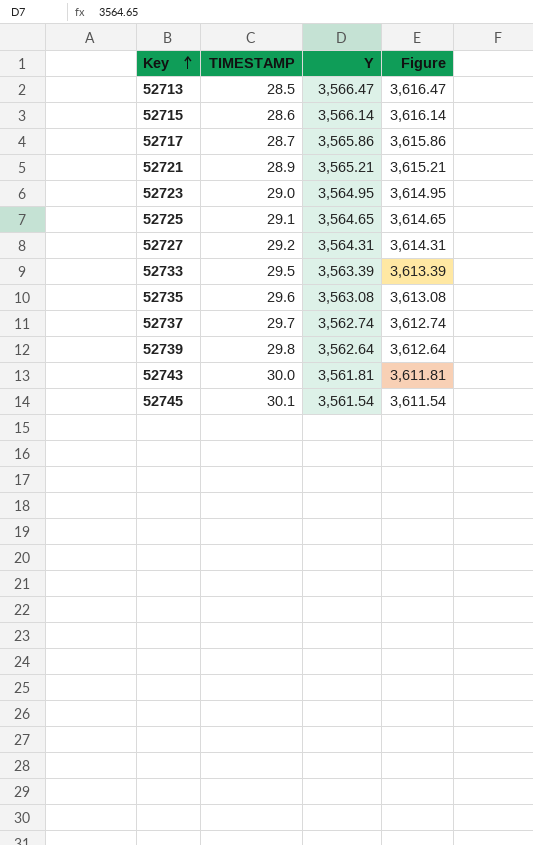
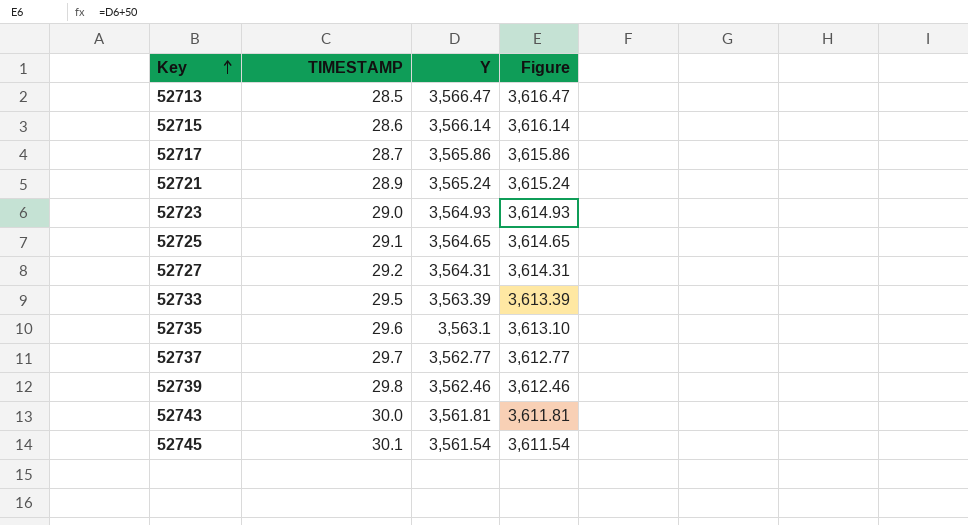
52721 | Y: 3,565.21 -> 3,565.24
52721 | Figure: 3,615.21 -> 3,615.24
52723 | Y: 3,564.95 -> 3,564.93
52723 | Figure: 3,614.95 -> 3,614.93
52735 | Y: 3,563.08 -> 3,563.1
52735 | Figure: 3,613.08 -> 3,613.10
52737 | Y: 3,562.74 -> 3,562.77
52737 | Figure: 3,612.74 -> 3,612.77
52739 | Y: 3,562.64 -> 3,562.46
52739 | Figure: 3,612.64 -> 3,612.46

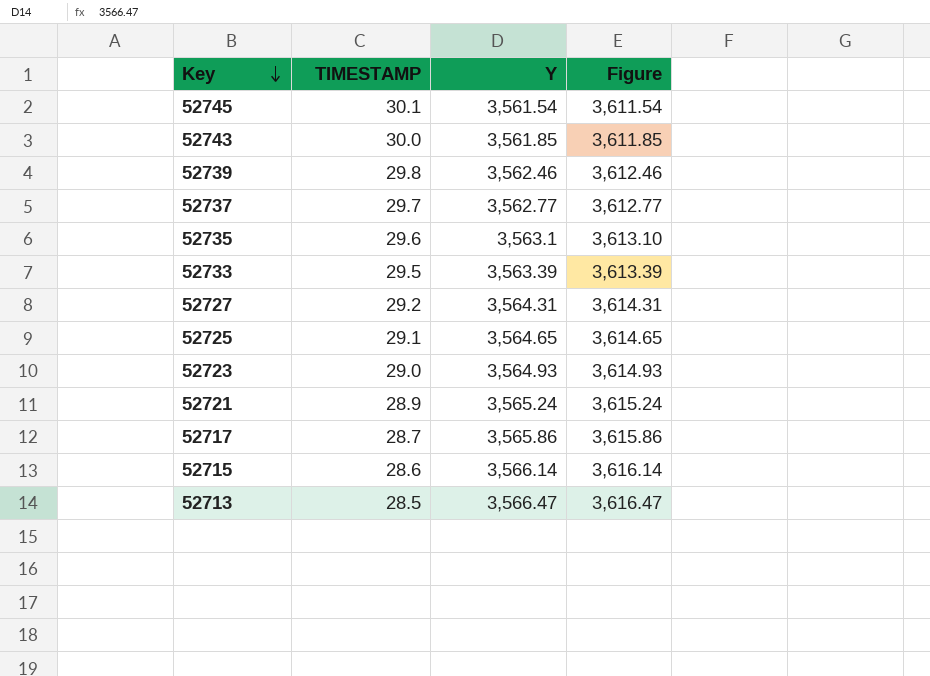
row order: Key ascending -> Key descending
52743 | Y: 3,561.81 -> 3,561.85
52743 | Figure: 3,611.81 -> 3,611.85

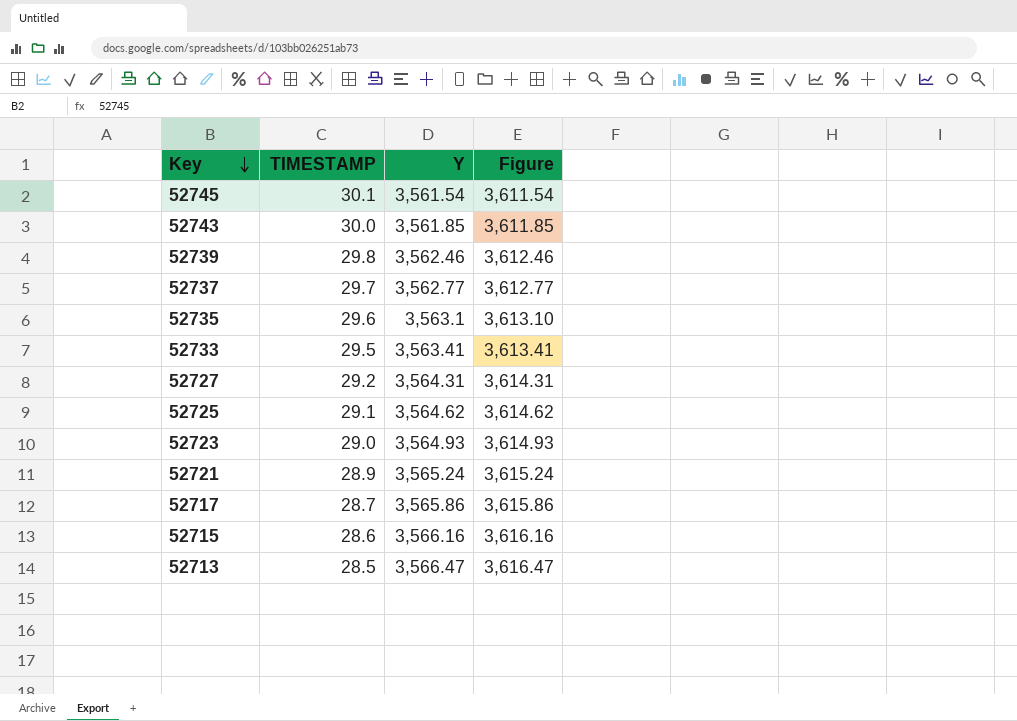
52733 | Y: 3,563.39 -> 3,563.41
52733 | Figure: 3,613.39 -> 3,613.41
52725 | Y: 3,564.65 -> 3,564.62
52725 | Figure: 3,614.65 -> 3,614.62
52715 | Y: 3,566.14 -> 3,566.16
52715 | Figure: 3,616.14 -> 3,616.16

